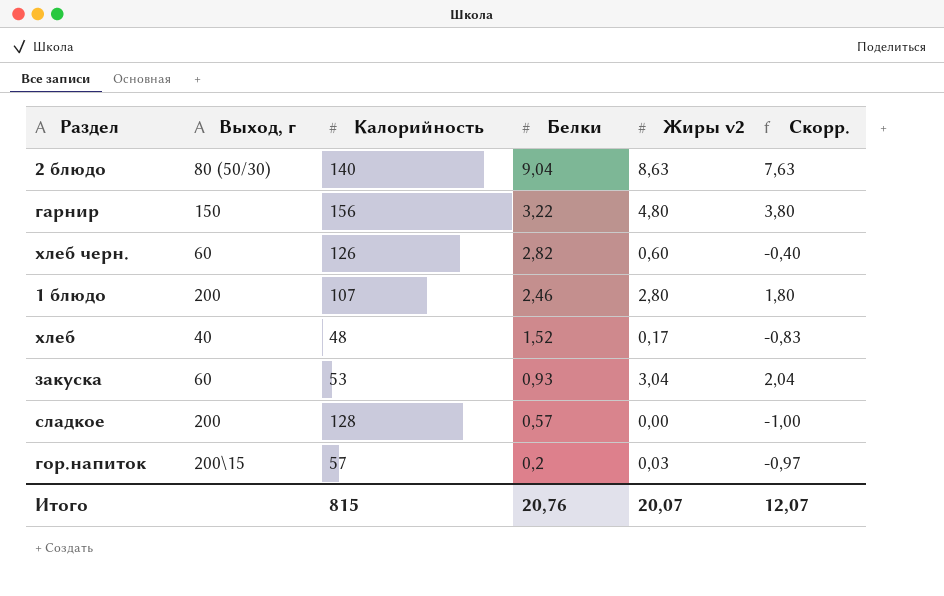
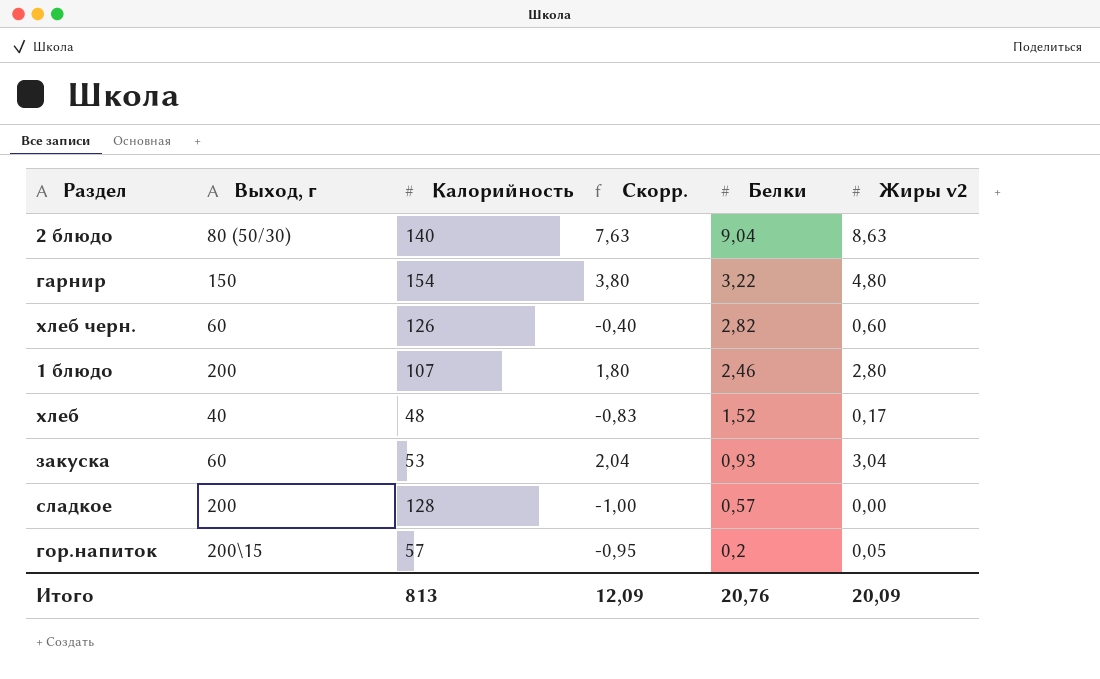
column Скорр. | position: 6 -> 4
гарнир | Калорийность: 156 -> 154
гор.напиток | Скорр.: -0,97 -> -0,95
гор.напиток | Жиры v2: 0,03 -> 0,05
Итого | Калорийность: 815 -> 813
Итого | Скорр.: 12,07 -> 12,09
Итого | Жиры v2: 20,07 -> 20,09

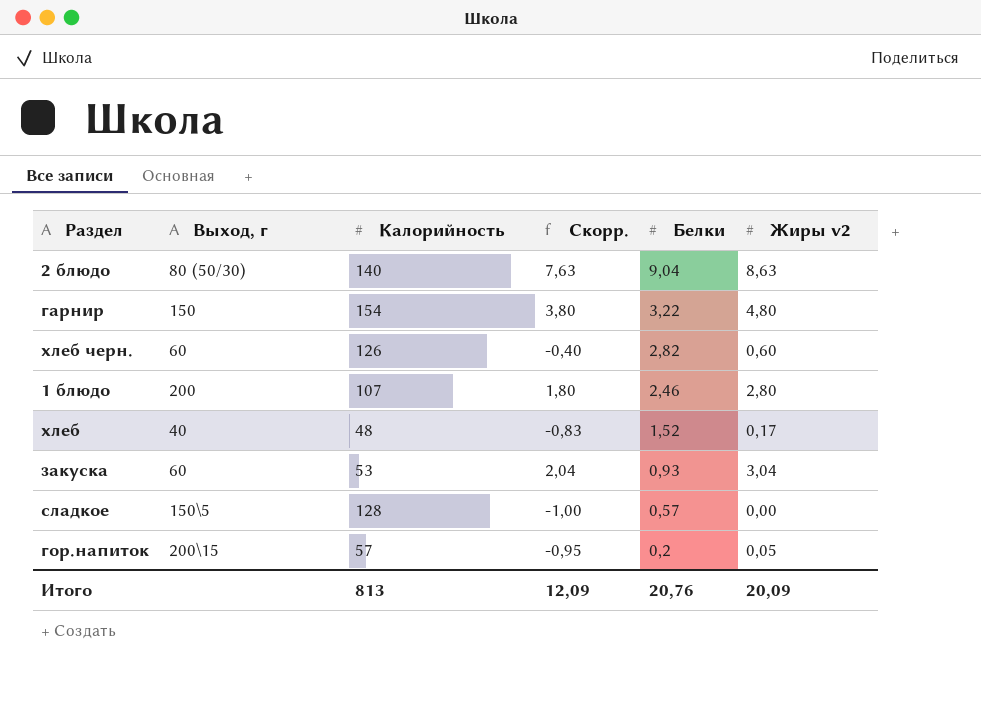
сладкое | Выход, г: 200 -> 150\5

